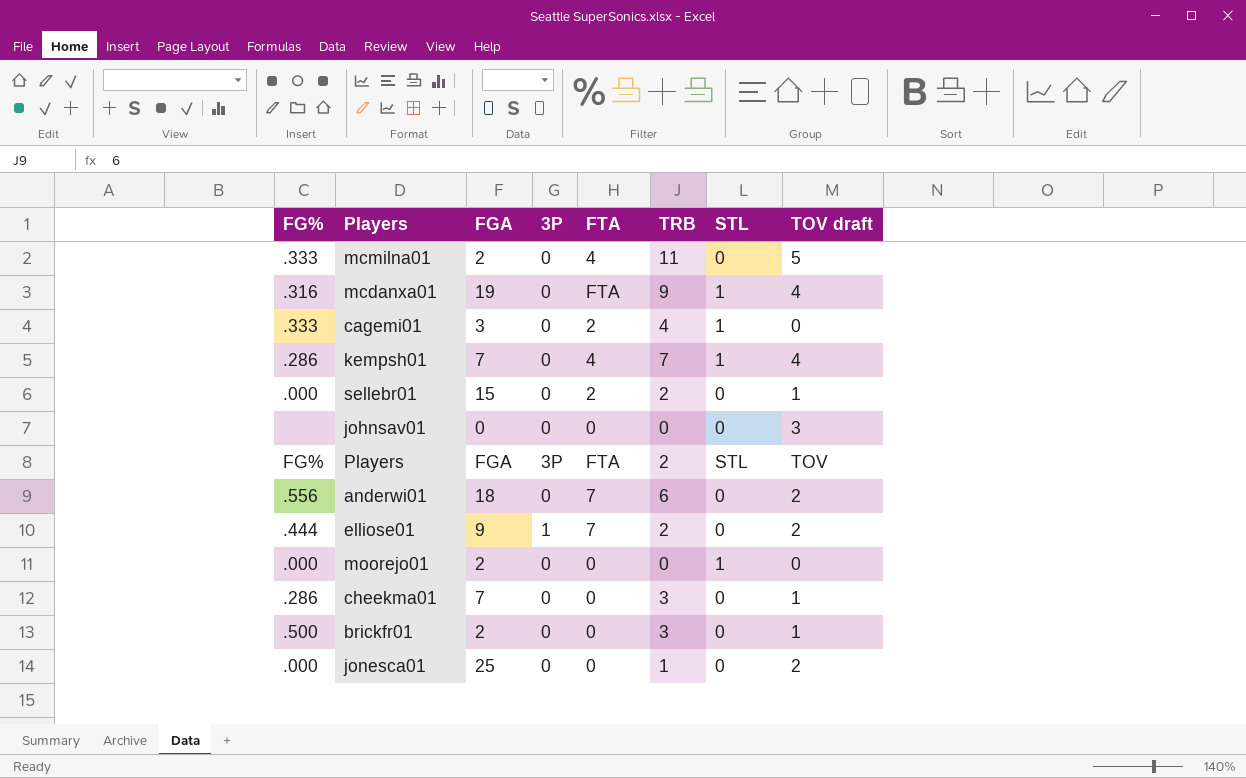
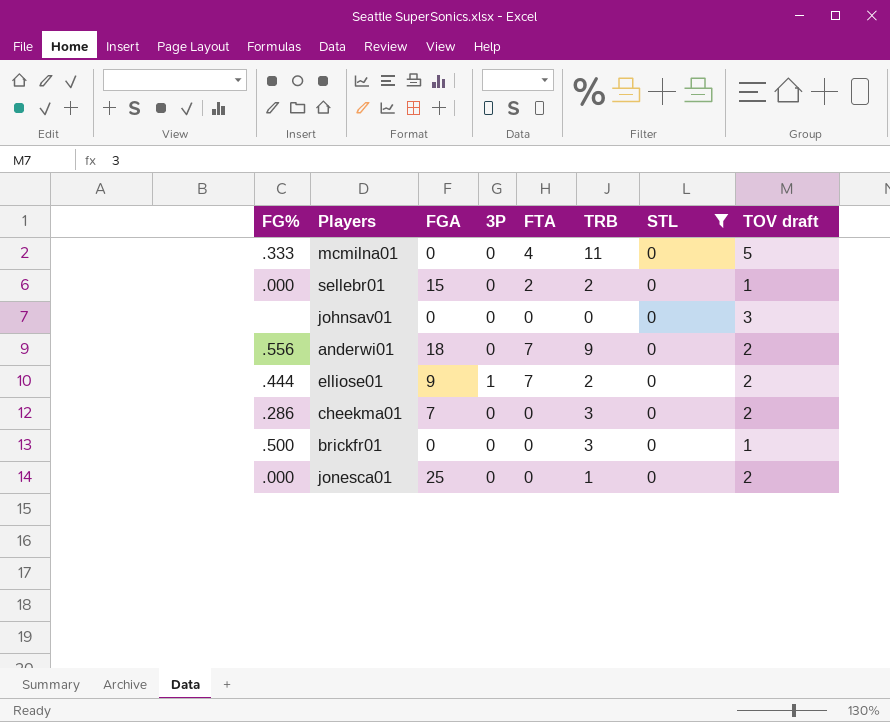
filter: none -> STL = 0
mcmilna01 | FGA: 2 -> 0
anderwi01 | TRB: 6 -> 9
cheekma01 | TOV draft: 1 -> 2
brickfr01 | FGA: 2 -> 0

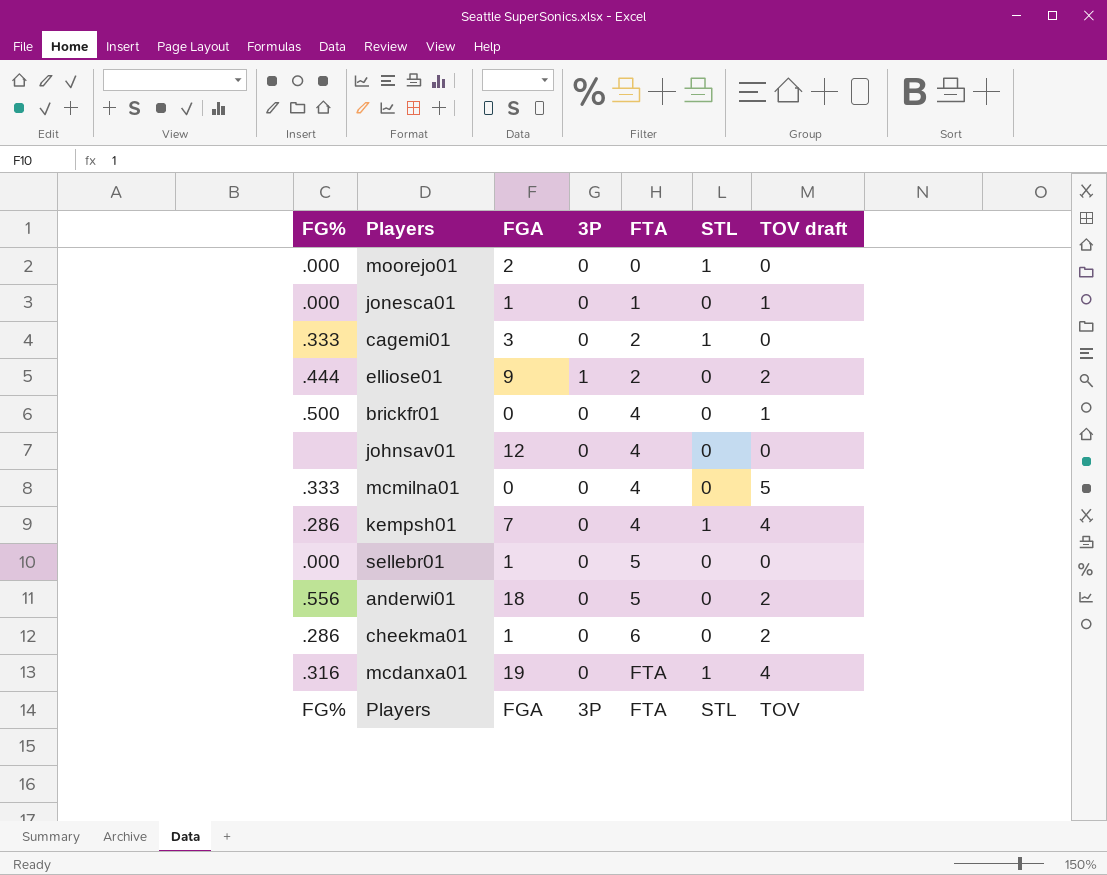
filter: STL = 0 -> none
row order: none -> FTA ascending
column TRB | position: 6 -> none
jonesca01 | FGA: 25 -> 1
jonesca01 | FTA: 0 -> 1
jonesca01 | TOV draft: 2 -> 1
elliose01 | FTA: 7 -> 2
brickfr01 | FTA: 0 -> 4
johnsav01 | FGA: 0 -> 12
johnsav01 | FTA: 0 -> 4
johnsav01 | TOV draft: 3 -> 0
sellebr01 | FGA: 15 -> 1
sellebr01 | FTA: 2 -> 5
sellebr01 | TOV draft: 1 -> 0
anderwi01 | FTA: 7 -> 5
cheekma01 | FGA: 7 -> 1
cheekma01 | FTA: 0 -> 6

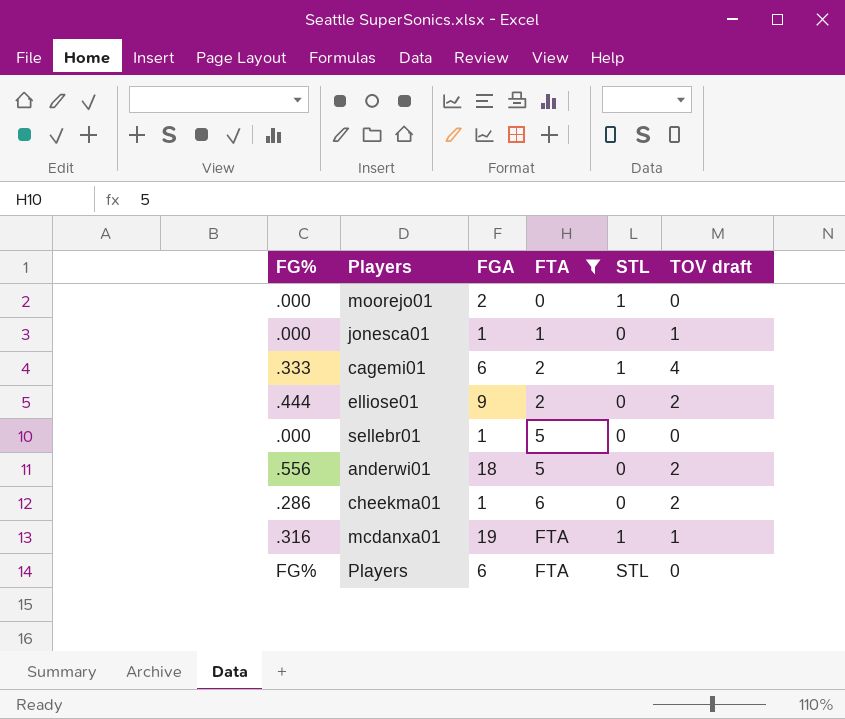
filter: none -> FTA != 4
column 3P | position: 4 -> none
cagemi01 | FGA: 3 -> 6
cagemi01 | TOV draft: 0 -> 4
mcdanxa01 | TOV draft: 4 -> 1
Players | FGA: FGA -> 6
Players | TOV draft: TOV -> 0

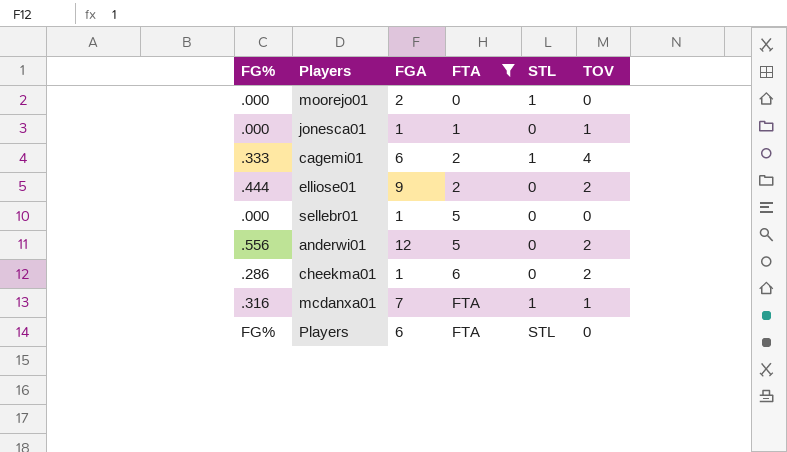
column name: TOV draft -> TOV
anderwi01 | FGA: 18 -> 12
mcdanxa01 | FGA: 19 -> 7

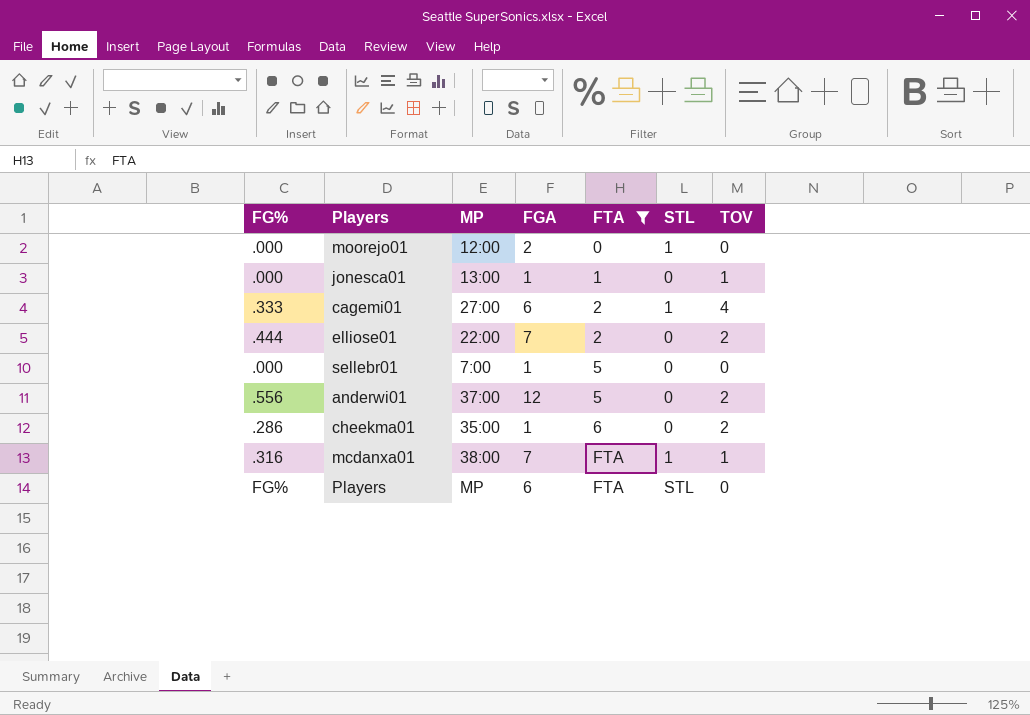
column MP | position: none -> 3
elliose01 | FGA: 9 -> 7

